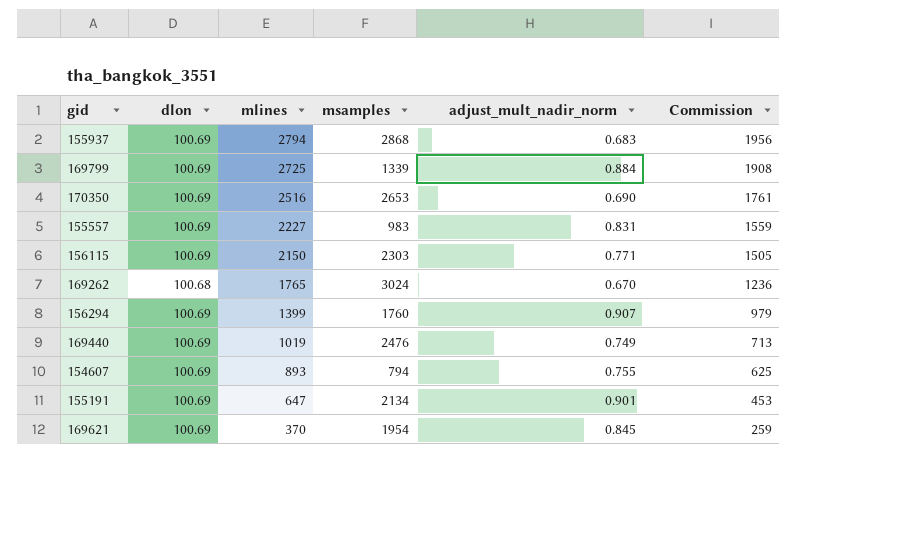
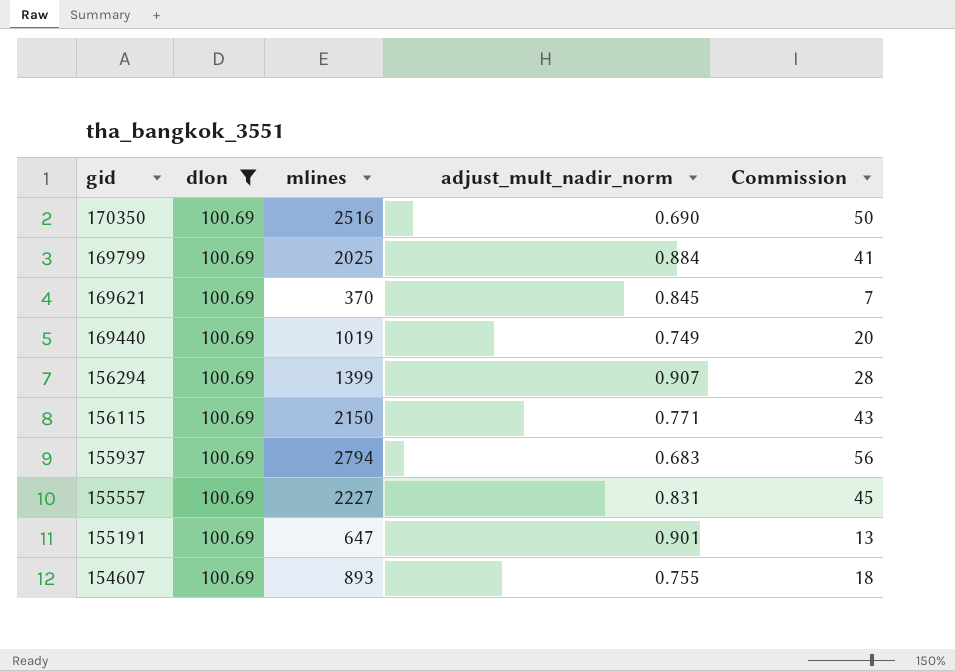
filter: none -> dlon = 100.69
row order: mlines descending -> gid descending
column msamples | position: 4 -> none
column Commission | formula: [mlines] * 0.7 -> [mlines] * 0.02
169799 | mlines: 2725 -> 2025

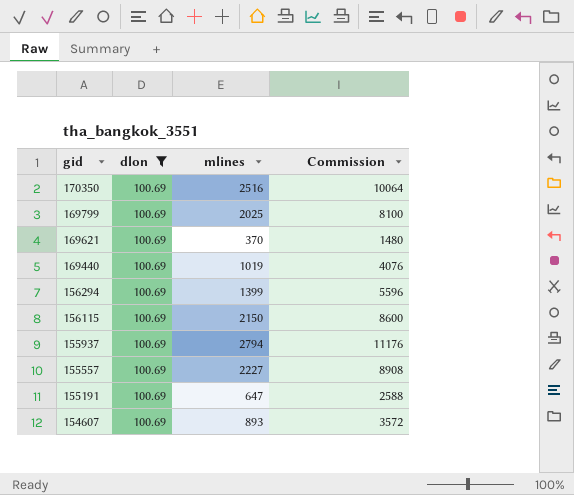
column adjust_mult_nadir_norm | position: 4 -> none
column Commission | formula: [mlines] * 0.02 -> [mlines] * 4

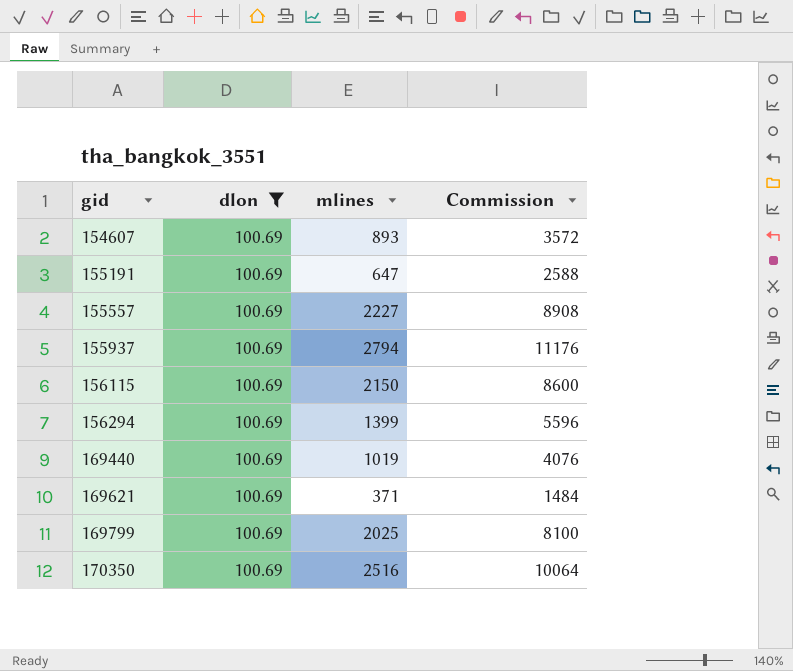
row order: gid descending -> gid ascending
169621 | mlines: 370 -> 371
169621 | Commission: 1480 -> 1484

